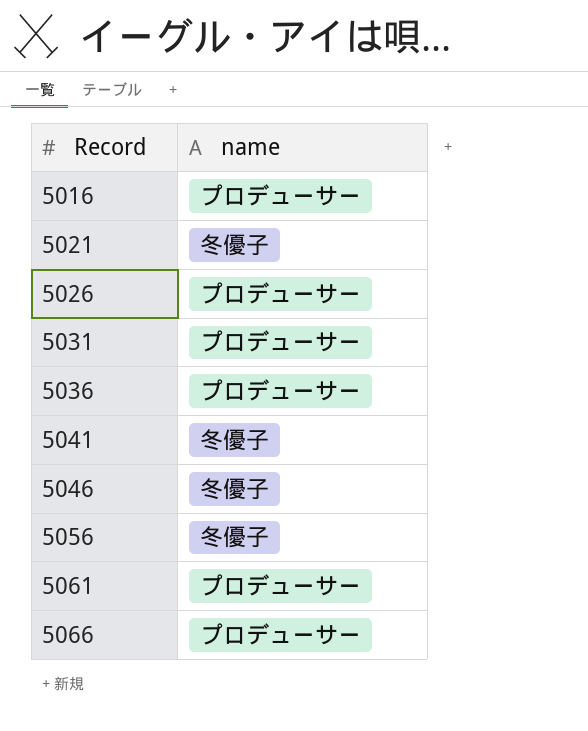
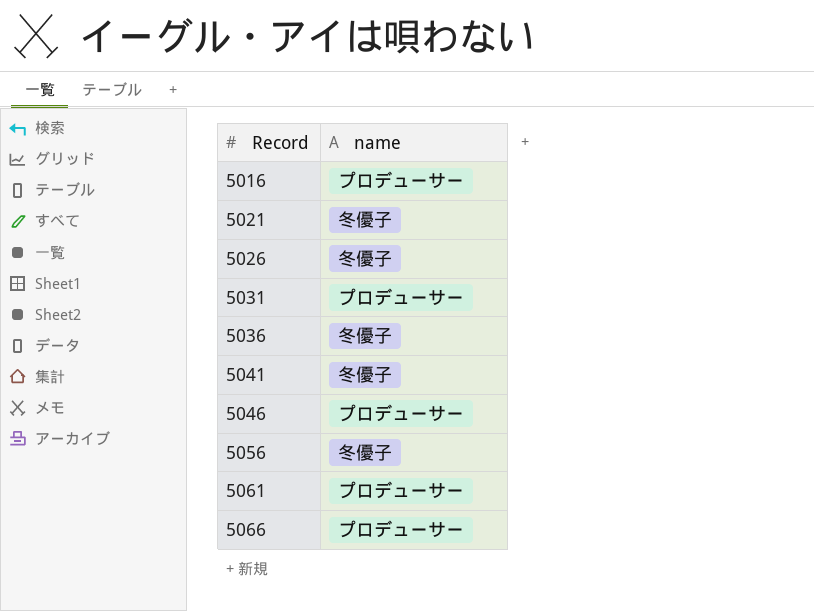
5026 | name: プロデューサー -> 冬優子
5036 | name: プロデューサー -> 冬優子
5046 | name: 冬優子 -> プロデューサー

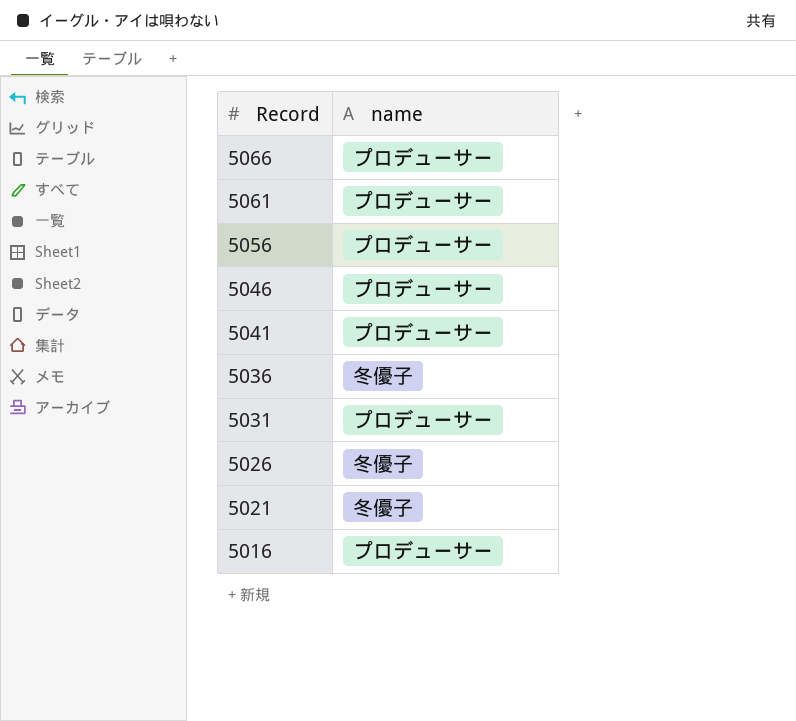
row order: Record ascending -> Record descending
5056 | name: 冬優子 -> プロデューサー
5041 | name: 冬優子 -> プロデューサー

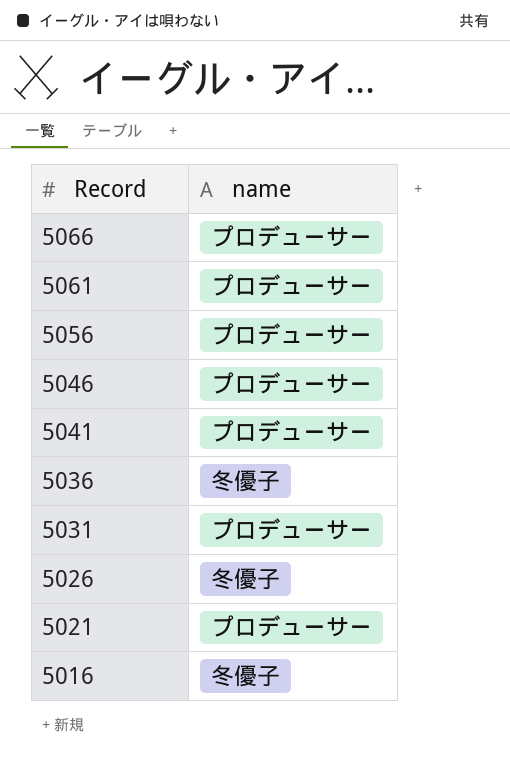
5021 | name: 冬優子 -> プロデューサー
5016 | name: プロデューサー -> 冬優子

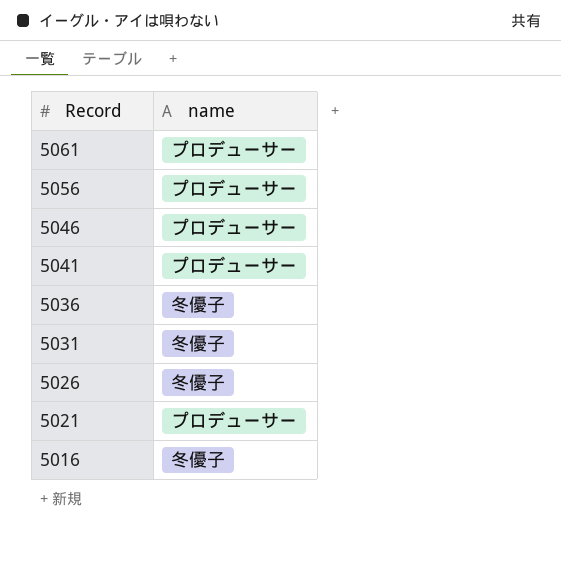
row 5066: プロデューサー -> none
5031 | name: プロデューサー -> 冬優子

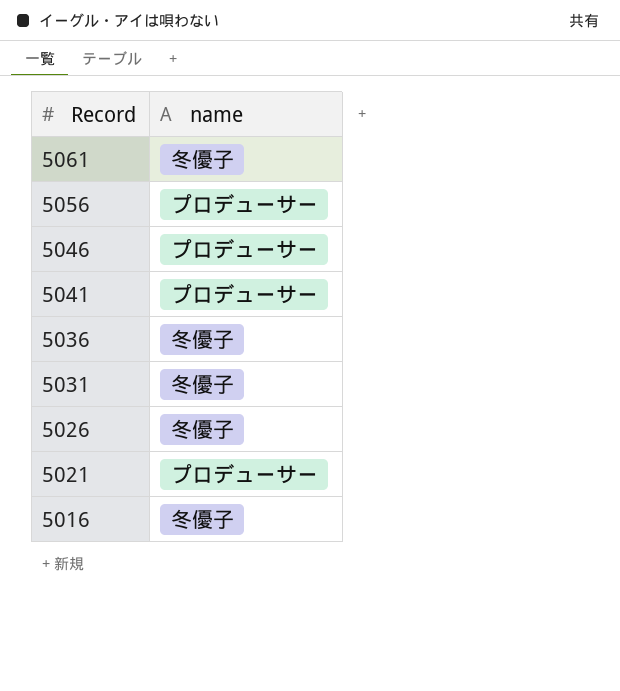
5061 | name: プロデューサー -> 冬優子

